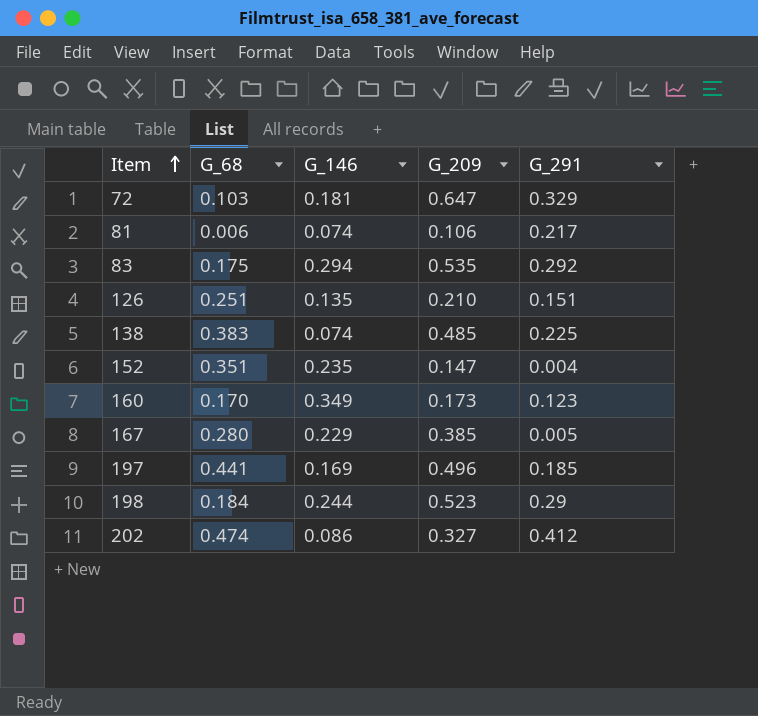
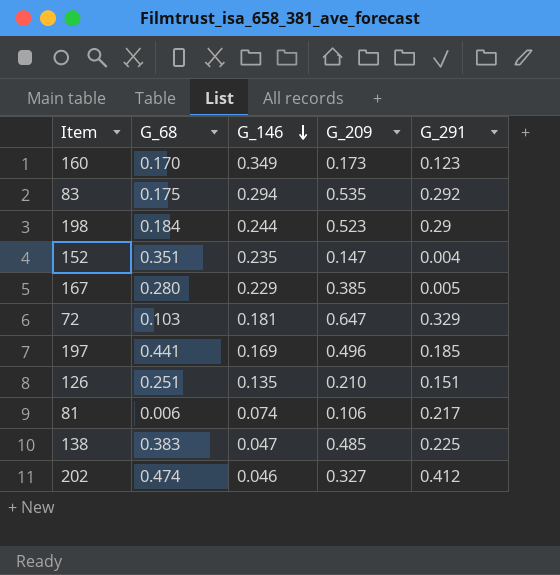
row order: Item ascending -> G_146 descending
138 | G_146: 0.074 -> 0.047
202 | G_146: 0.086 -> 0.046

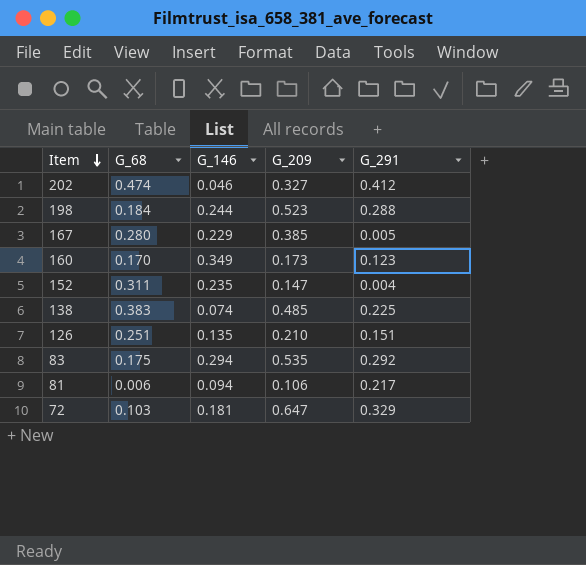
row order: G_146 descending -> Item descending
row 197: 0.441 | 0.169 | 0.496 | 0.185 -> none
198 | G_291: 0.29 -> 0.288
152 | G_68: 0.351 -> 0.311
138 | G_146: 0.047 -> 0.074
81 | G_146: 0.074 -> 0.094

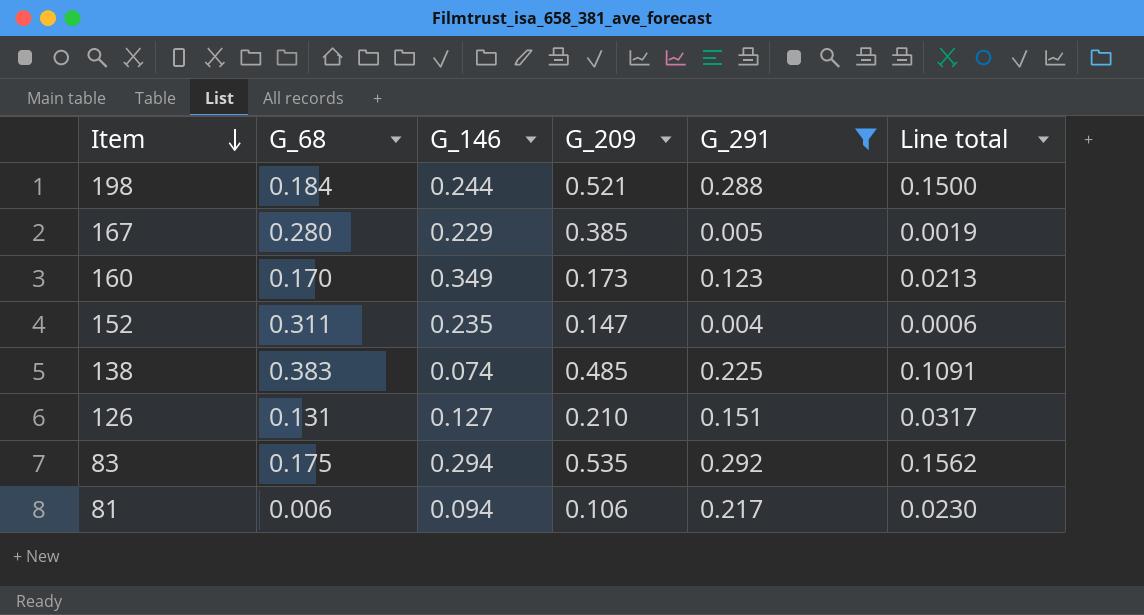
filter: none -> G_291 <= 0.292
column Line total | formula: none -> [G_209] * [G_291]
198 | G_209: 0.523 -> 0.521
126 | G_68: 0.251 -> 0.131
126 | G_146: 0.135 -> 0.127

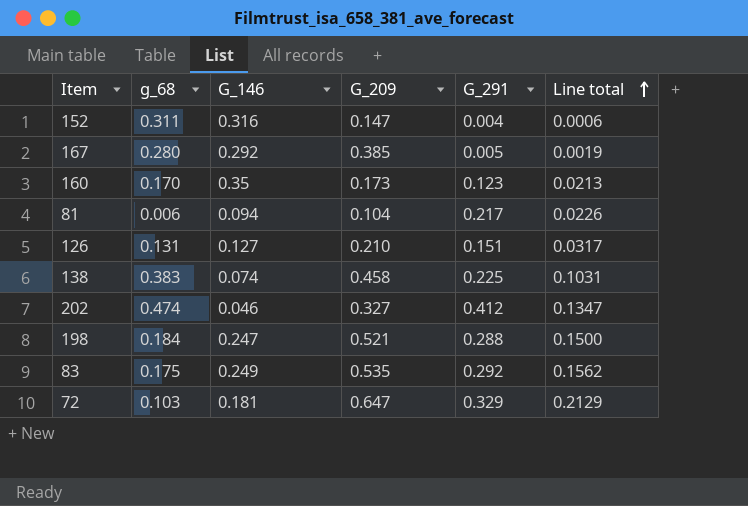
filter: G_291 <= 0.292 -> none
row order: Item descending -> Line total ascending
column name: G_68 -> g_68
152 | G_146: 0.235 -> 0.316
167 | G_146: 0.229 -> 0.292
160 | G_146: 0.349 -> 0.35
81 | G_209: 0.106 -> 0.104
81 | Line total: 0.0230 -> 0.0226
138 | G_209: 0.485 -> 0.458
138 | Line total: 0.1091 -> 0.1031
198 | G_146: 0.244 -> 0.247
83 | G_146: 0.294 -> 0.249

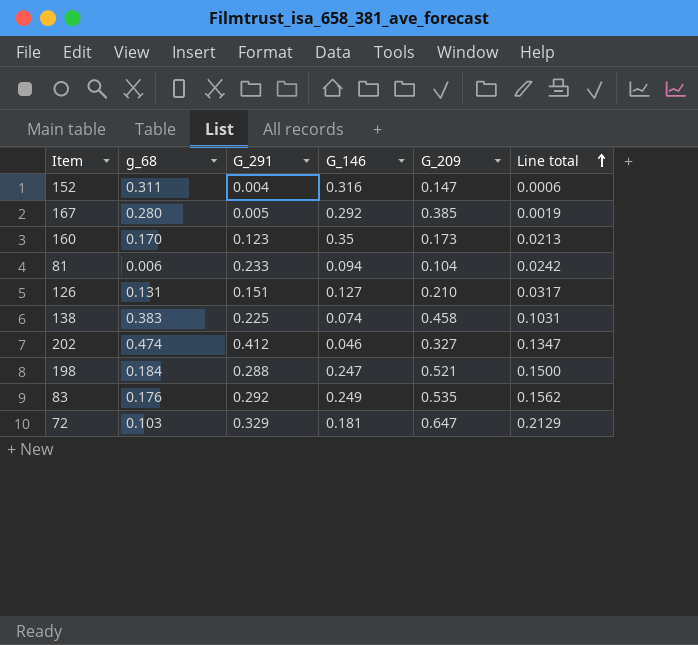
column G_291 | position: 5 -> 3
81 | G_291: 0.217 -> 0.233
81 | Line total: 0.0226 -> 0.0242
83 | g_68: 0.175 -> 0.176

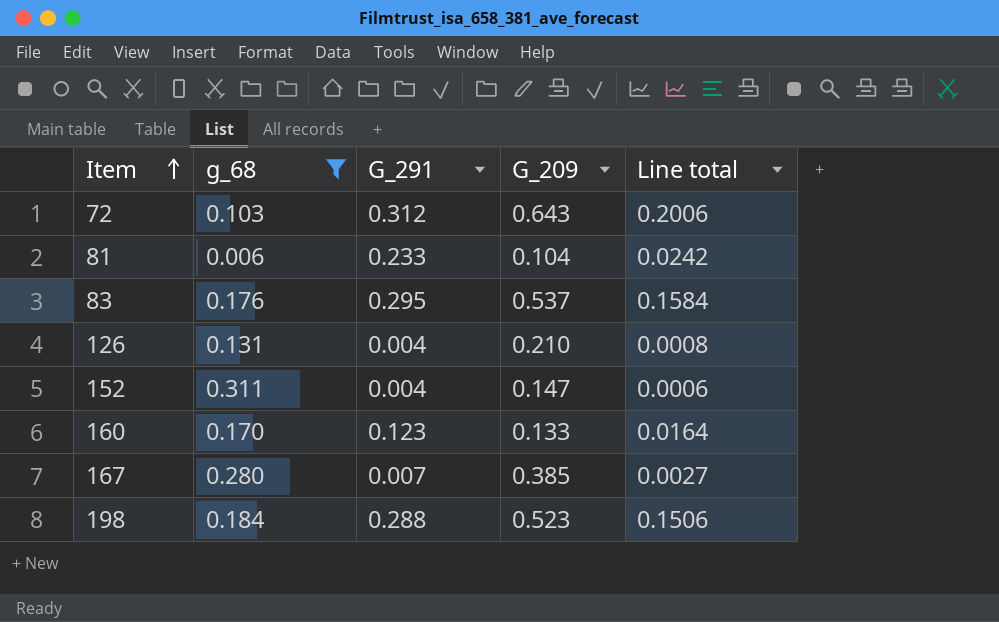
filter: none -> g_68 <= 0.311
row order: Line total ascending -> Item ascending
column G_146 | position: 4 -> none
72 | G_291: 0.329 -> 0.312
72 | G_209: 0.647 -> 0.643
72 | Line total: 0.2129 -> 0.2006
83 | G_291: 0.292 -> 0.295
83 | G_209: 0.535 -> 0.537
83 | Line total: 0.1562 -> 0.1584
126 | G_291: 0.151 -> 0.004
126 | Line total: 0.0317 -> 0.0008
160 | G_209: 0.173 -> 0.133
160 | Line total: 0.0213 -> 0.0164
167 | G_291: 0.005 -> 0.007
167 | Line total: 0.0019 -> 0.0027
198 | G_209: 0.521 -> 0.523
198 | Line total: 0.1500 -> 0.1506

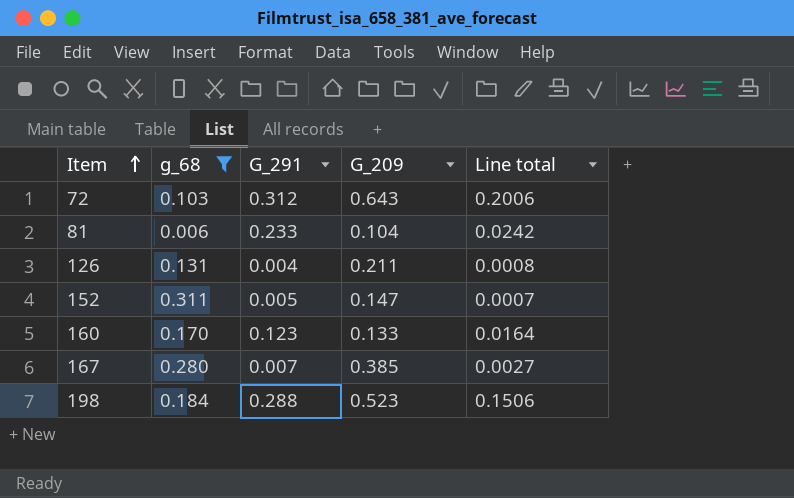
row 83: 0.176 | 0.295 | 0.537 | 0.1584 -> none
126 | G_209: 0.210 -> 0.211
152 | G_291: 0.004 -> 0.005
152 | Line total: 0.0006 -> 0.0007

